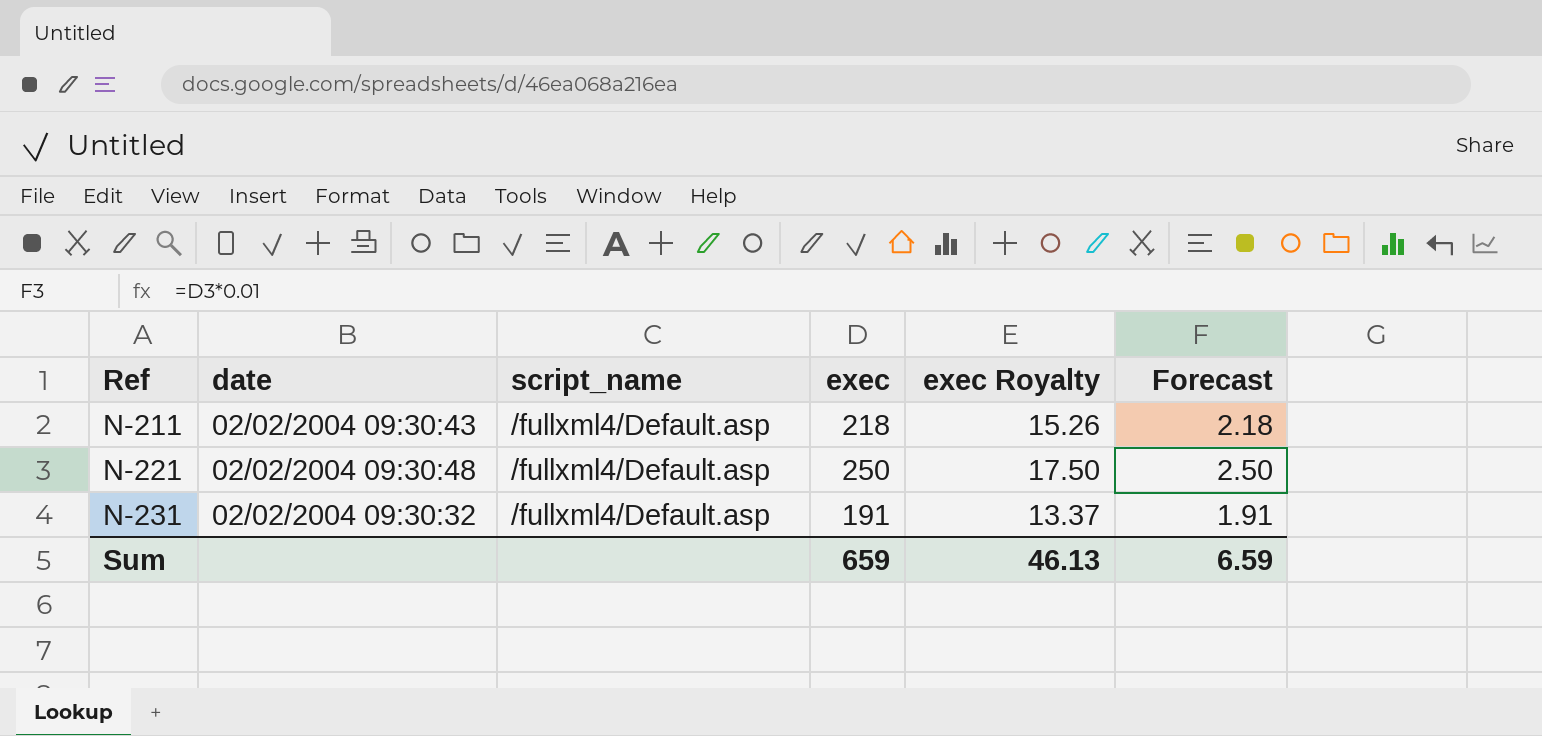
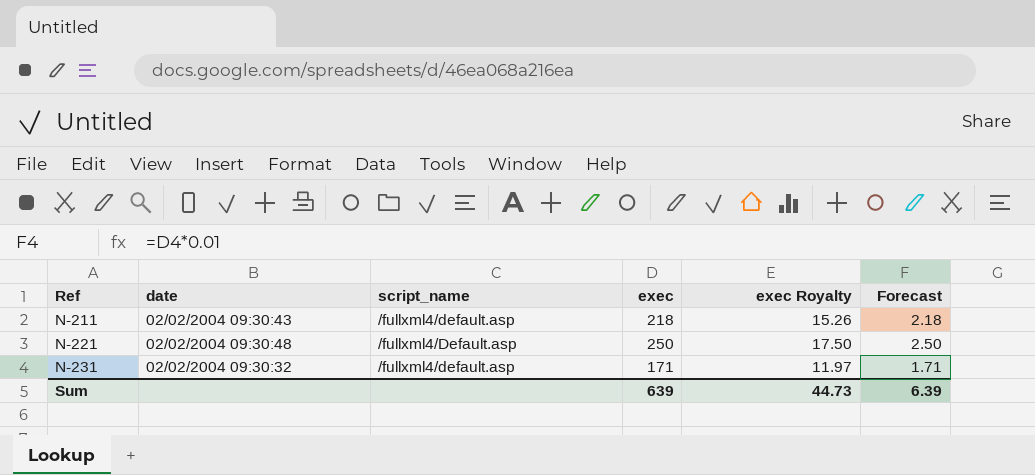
N-211 | script_name: /fullxml4/Default.asp -> /fullxml4/default.asp
N-231 | script_name: /fullxml4/Default.asp -> /fullxml4/default.asp
N-231 | exec: 191 -> 171
N-231 | exec Royalty: 13.37 -> 11.97
N-231 | Forecast: 1.91 -> 1.71
Sum | exec: 659 -> 639
Sum | exec Royalty: 46.13 -> 44.73
Sum | Forecast: 6.59 -> 6.39

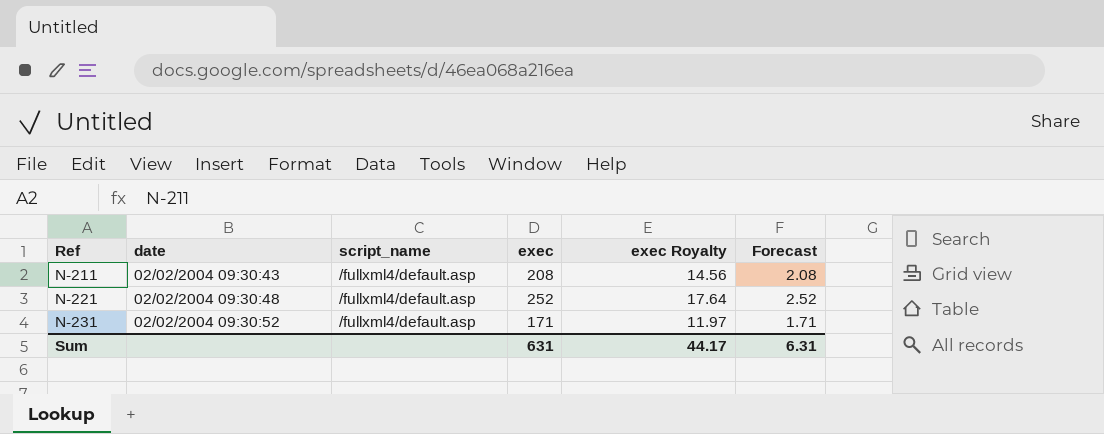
N-211 | exec: 218 -> 208
N-211 | exec Royalty: 15.26 -> 14.56
N-211 | Forecast: 2.18 -> 2.08
N-221 | script_name: /fullxml4/Default.asp -> /fullxml4/default.asp
N-221 | exec: 250 -> 252
N-221 | exec Royalty: 17.50 -> 17.64
N-221 | Forecast: 2.50 -> 2.52
N-231 | date: 02/02/2004 09:30:32 -> 02/02/2004 09:30:52
Sum | exec: 639 -> 631
Sum | exec Royalty: 44.73 -> 44.17
Sum | Forecast: 6.39 -> 6.31

